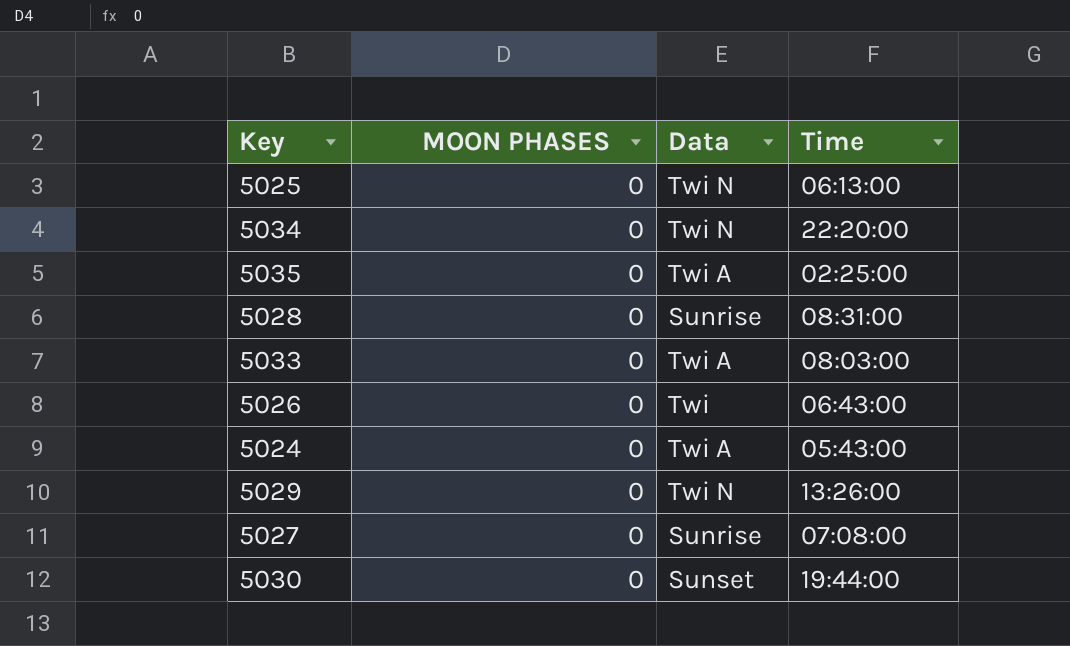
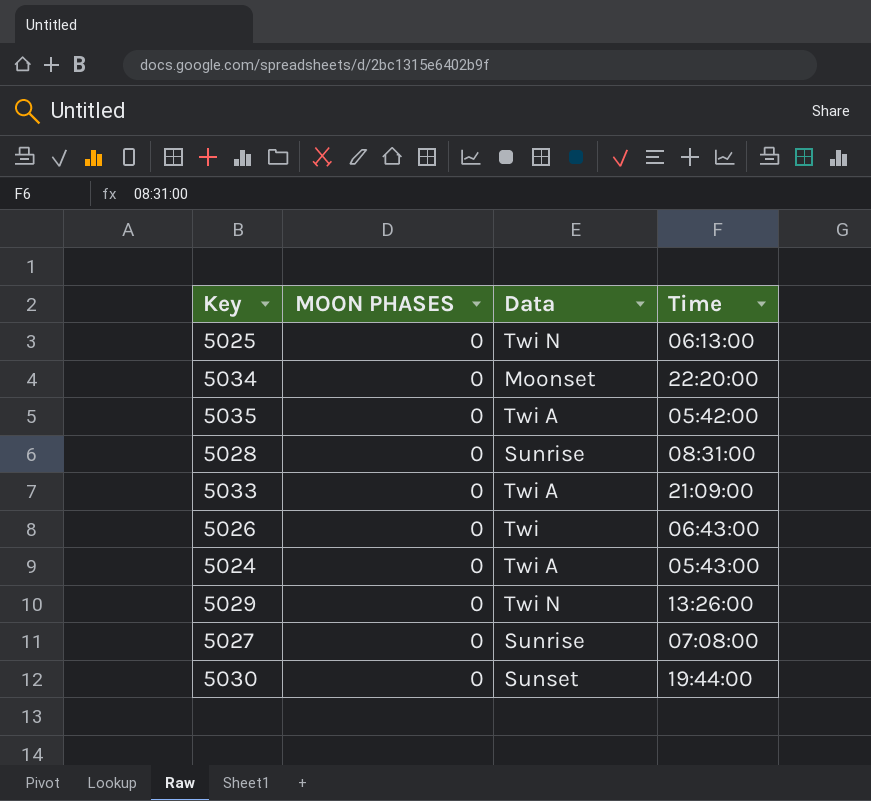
5034 | Data: Twi N -> Moonset
5035 | Time: 02:25:00 -> 05:42:00
5033 | Time: 08:03:00 -> 21:09:00

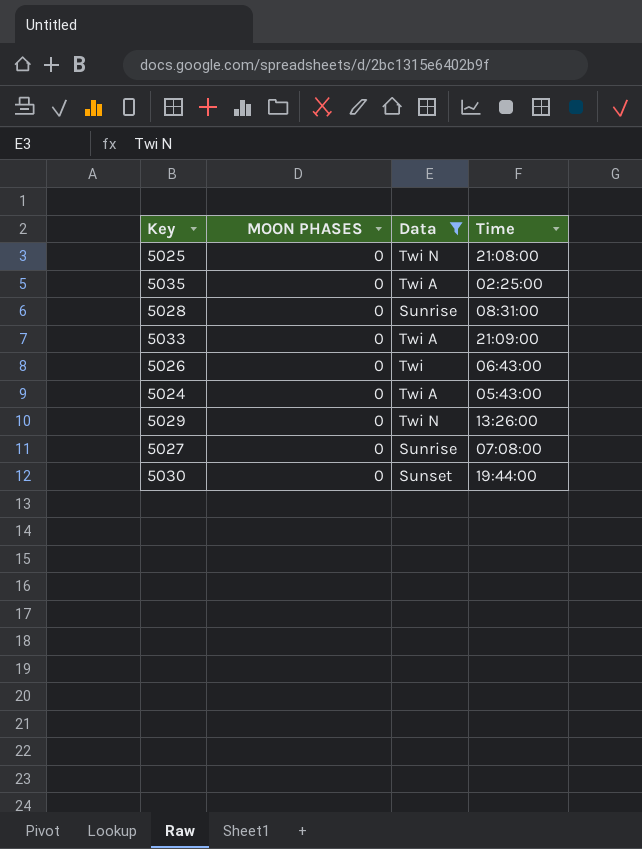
filter: none -> Data != Moonset
5025 | Time: 06:13:00 -> 21:08:00
5035 | Time: 05:42:00 -> 02:25:00

